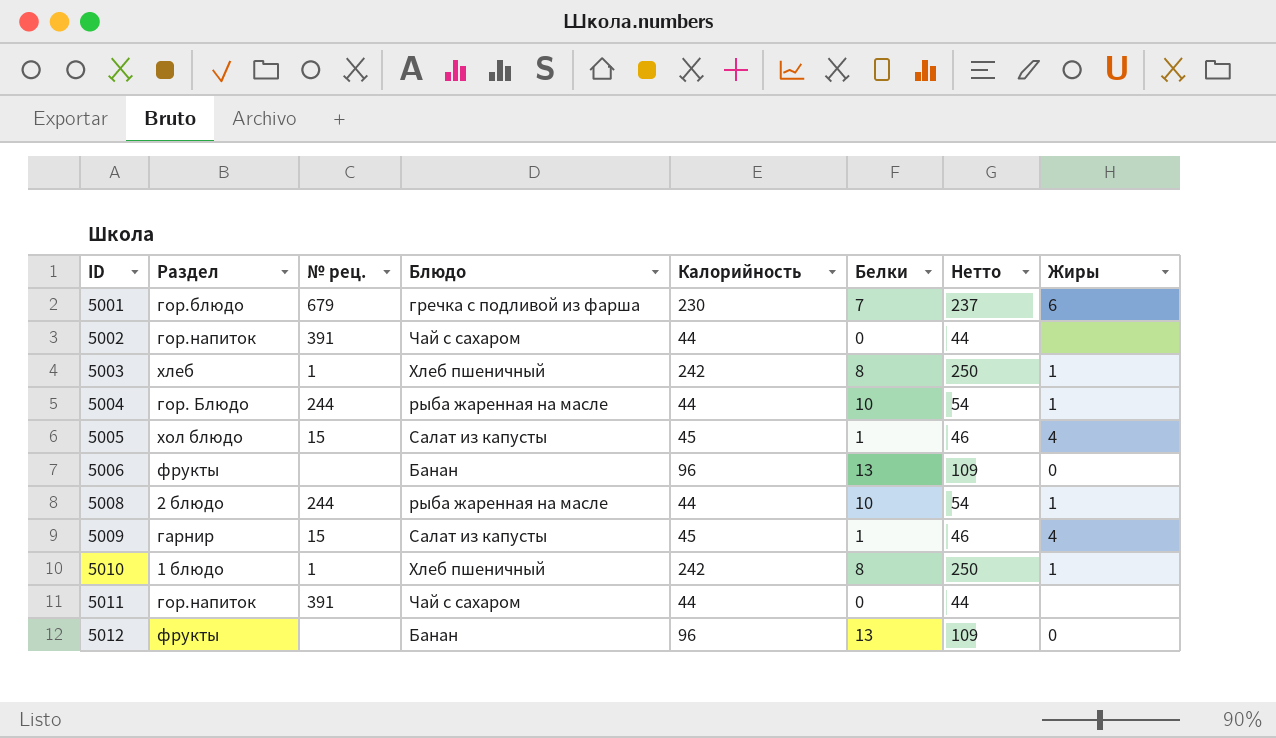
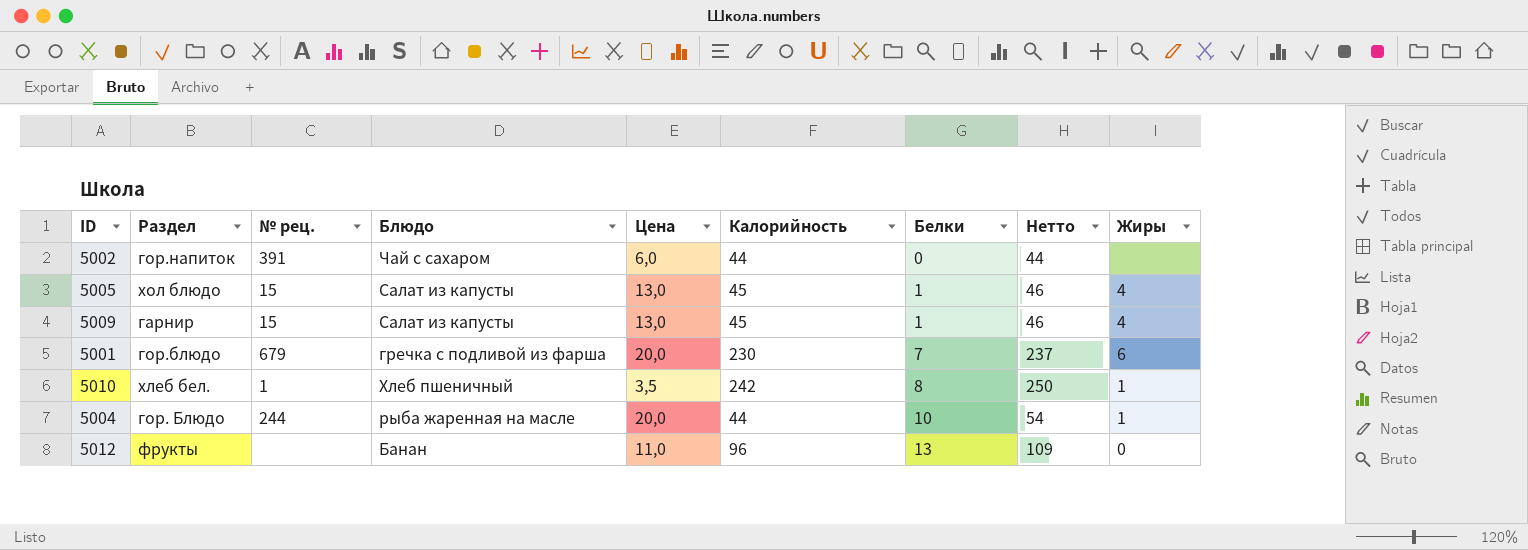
row order: ID ascending -> Белки ascending
column Цена | position: none -> 5
row 5003: хлеб | 1 | Хлеб пшеничный | 242 | 8 | 250 | 1 -> none
row 5006: фрукты | none | Банан | 96 | 13 | 109 | 0 -> none
row 5008: 2 блюдо | 244 | рыба жаренная на масле | 44 | 10 | 54 | 1 -> none
row 5011: гор.напиток | 391 | Чай с сахаром | 44 | 0 | 44 | none -> none
5010 | Раздел: 1 блюдо -> хлеб бел.

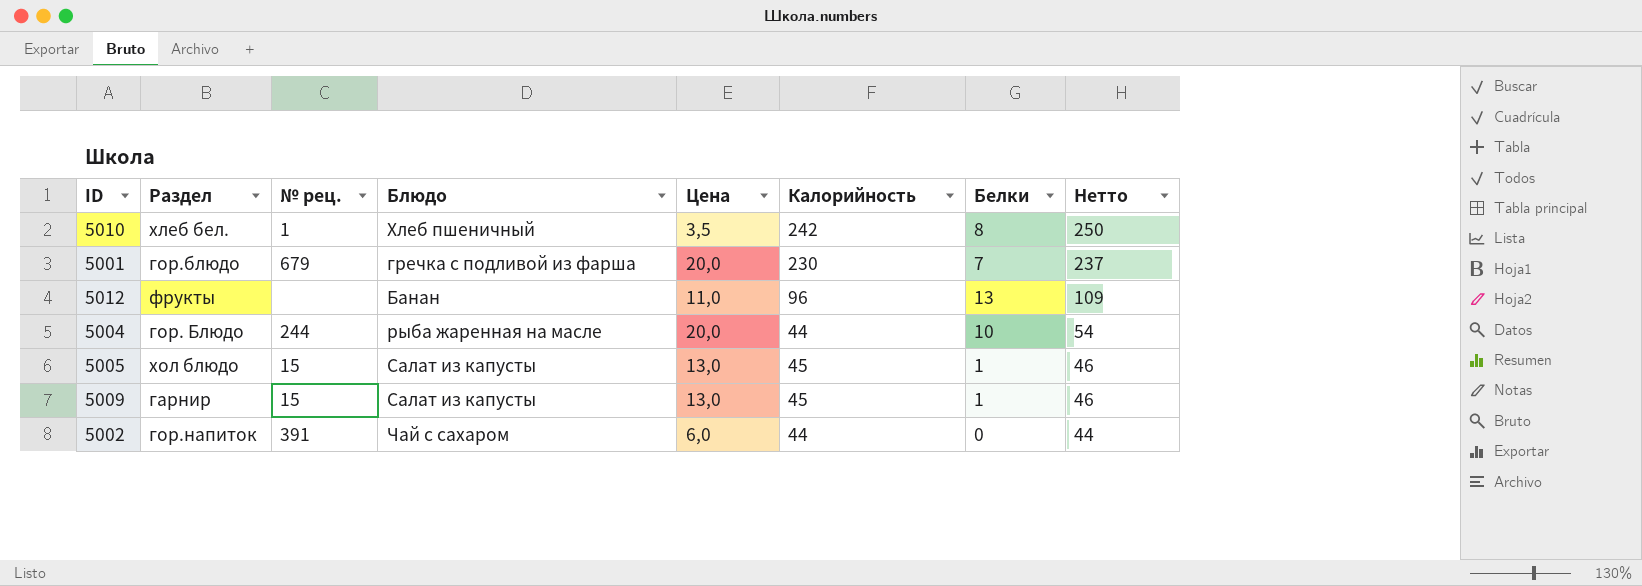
row order: Белки ascending -> Нетто descending
column Жиры | position: 9 -> none

